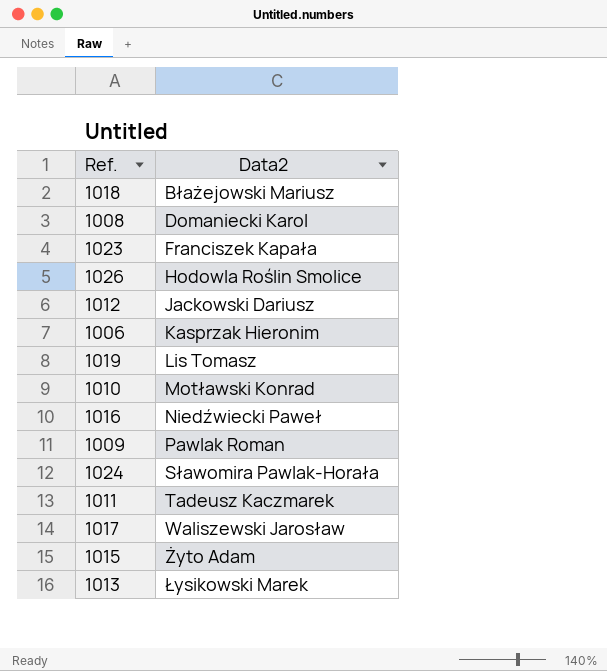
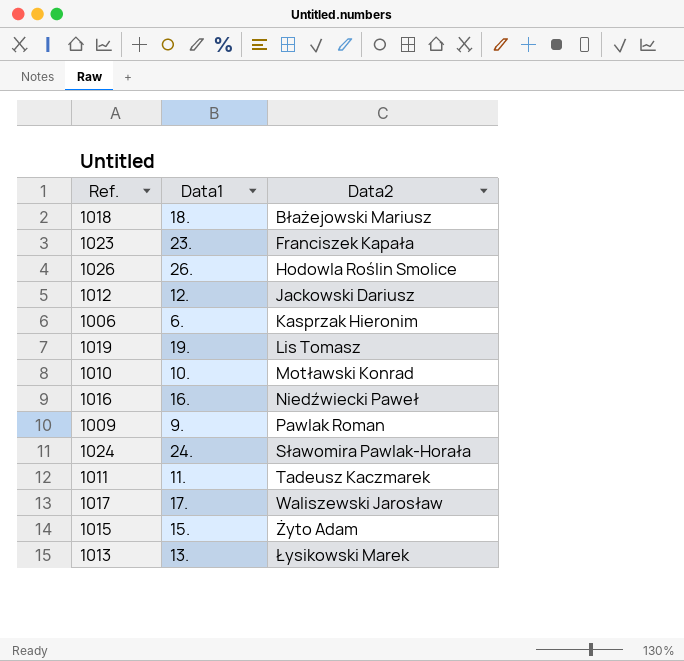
column Data1 | position: none -> 2
row 1008: Domaniecki Karol -> none

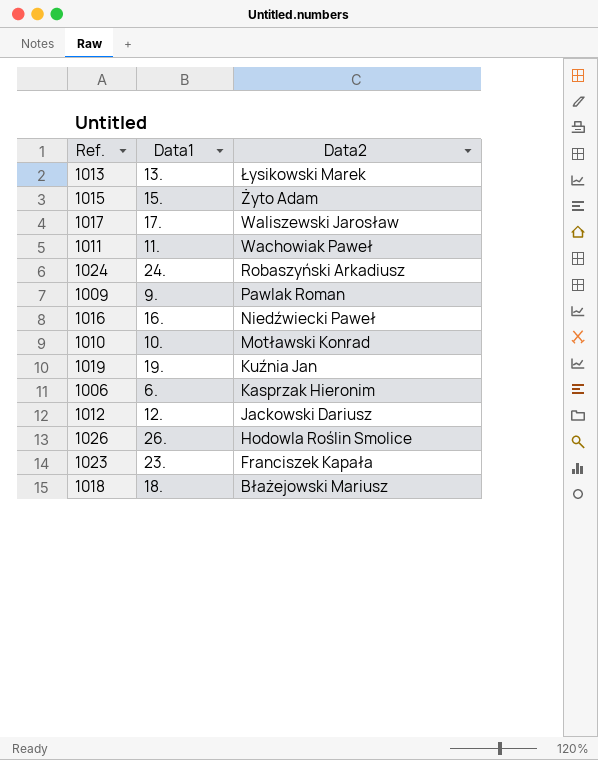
row order: Data2 ascending -> Data2 descending
1011 | Data2: Tadeusz Kaczmarek -> Wachowiak Paweł
1024 | Data2: Sławomira Pawlak-Horała -> Robaszyński Arkadiusz
1019 | Data2: Lis Tomasz -> Kuźnia Jan

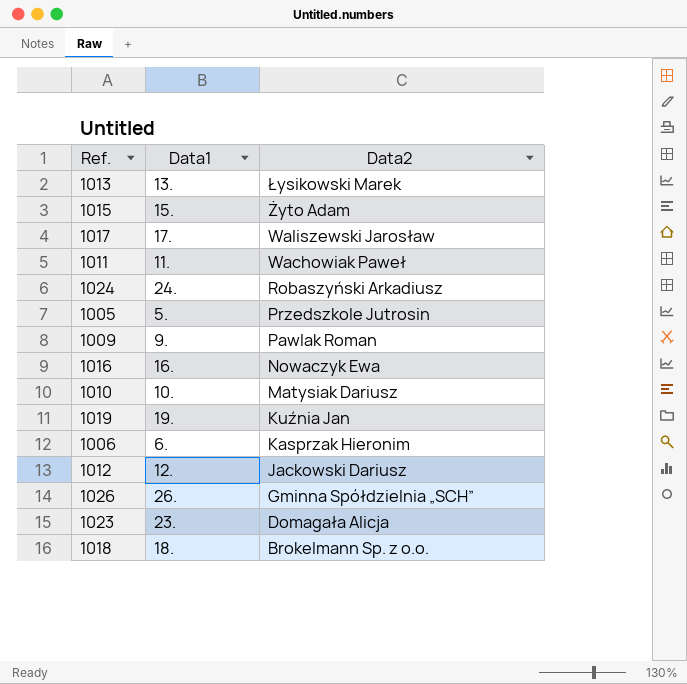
row 1005: none -> 5. | Przedszkole Jutrosin
1016 | Data2: Niedźwiecki Paweł -> Nowaczyk Ewa
1010 | Data2: Motławski Konrad -> Matysiak Dariusz
1026 | Data2: Hodowla Roślin Smolice -> Gminna Spółdzielnia „SCH”
1023 | Data2: Franciszek Kapała -> Domagała Alicja
1018 | Data2: Błażejowski Mariusz -> Brokelmann Sp. z o.o.

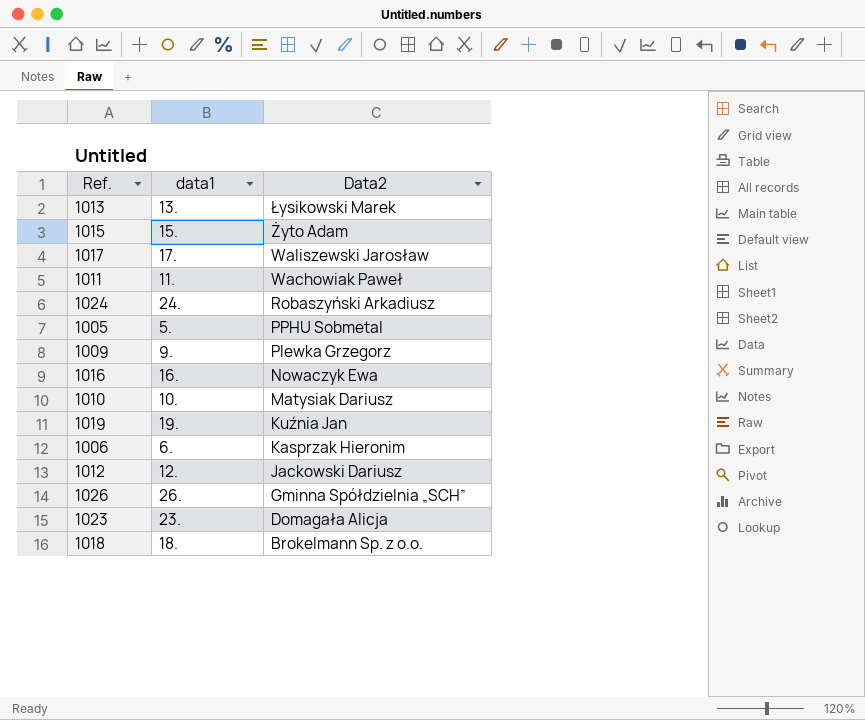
column name: Data1 -> data1
1005 | Data2: Przedszkole Jutrosin -> PPHU Sobmetal
1009 | Data2: Pawlak Roman -> Plewka Grzegorz

